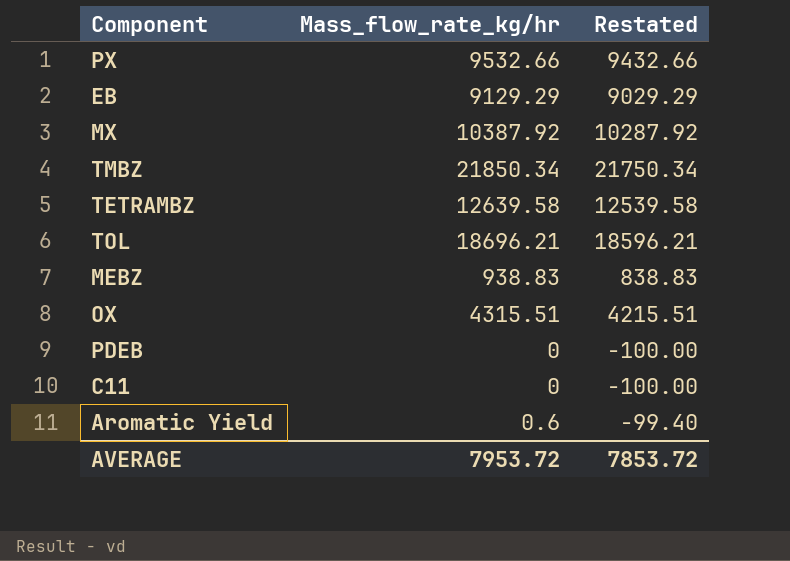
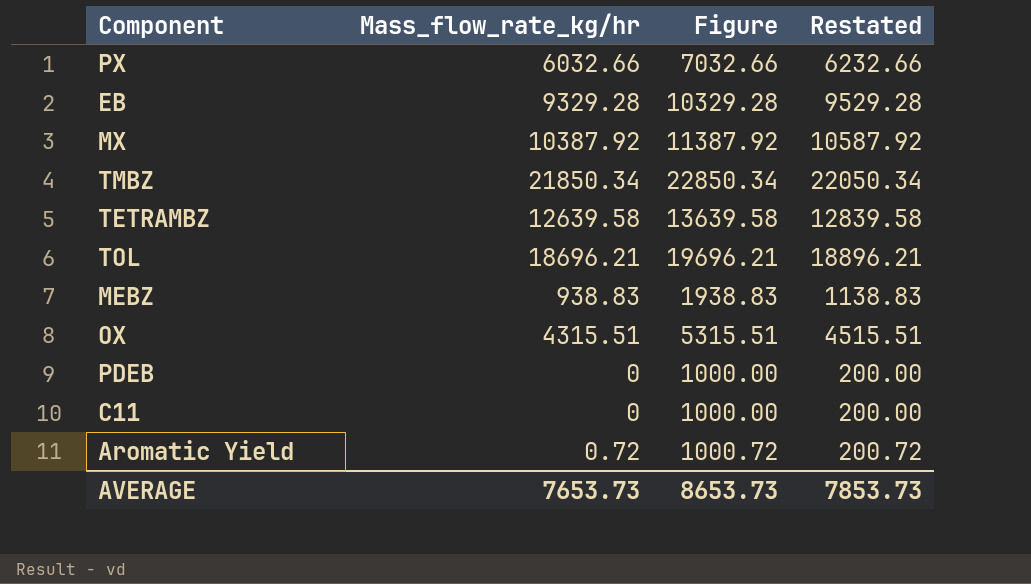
column Figure | formula: none -> [Mass_flow_rate_kg/hr] + 1000
column Restated | formula: [Mass_flow_rate_kg/hr] - 100 -> [Mass_flow_rate_kg/hr] + 200
PX | Mass_flow_rate_kg/hr: 9532.66 -> 6032.66
EB | Mass_flow_rate_kg/hr: 9129.29 -> 9329.28
Aromatic Yield | Mass_flow_rate_kg/hr: 0.6 -> 0.72
AVERAGE | Mass_flow_rate_kg/hr: 7953.72 -> 7653.73
AVERAGE | Restated: 7853.72 -> 7853.73

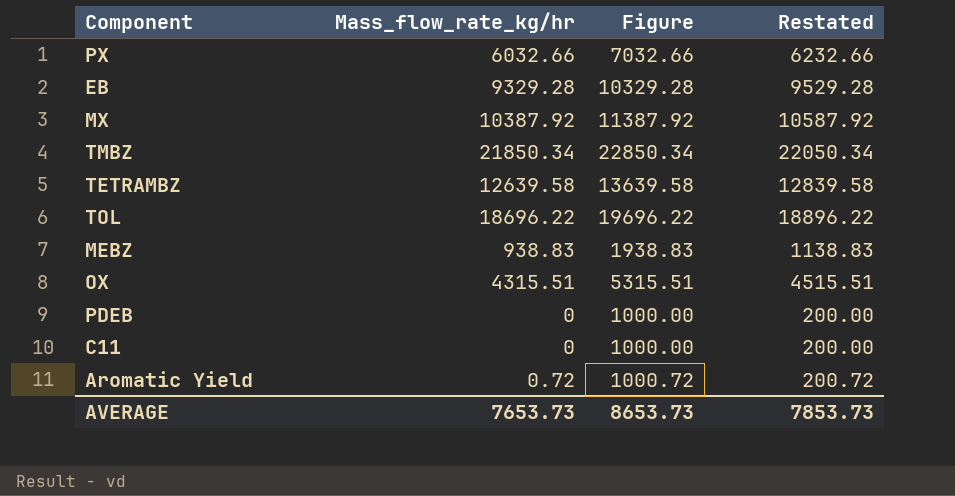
TOL | Mass_flow_rate_kg/hr: 18696.21 -> 18696.22
TOL | Figure: 19696.21 -> 19696.22
TOL | Restated: 18896.21 -> 18896.22

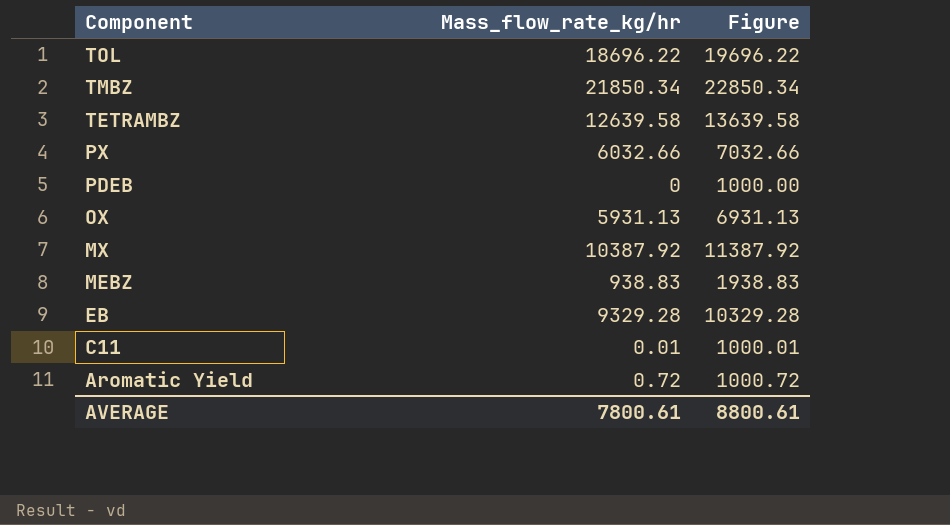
row order: none -> Component descending
column Restated | formula: [Mass_flow_rate_kg/hr] + 200 -> none
OX | Mass_flow_rate_kg/hr: 4315.51 -> 5931.13
OX | Figure: 5315.51 -> 6931.13
C11 | Mass_flow_rate_kg/hr: 0 -> 0.01
C11 | Figure: 1000.00 -> 1000.01
AVERAGE | Mass_flow_rate_kg/hr: 7653.73 -> 7800.61
AVERAGE | Figure: 8653.73 -> 8800.61

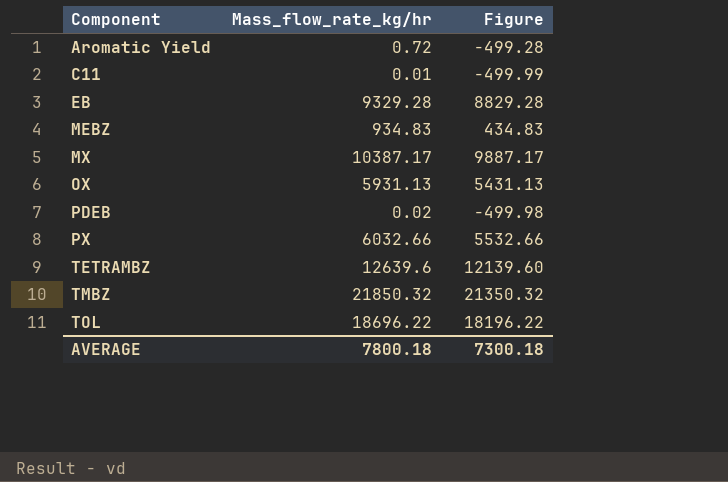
row order: Component descending -> Component ascending
column Figure | formula: [Mass_flow_rate_kg/hr] + 1000 -> [Mass_flow_rate_kg/hr] - 500
MEBZ | Mass_flow_rate_kg/hr: 938.83 -> 934.83
MX | Mass_flow_rate_kg/hr: 10387.92 -> 10387.17
PDEB | Mass_flow_rate_kg/hr: 0 -> 0.02
TETRAMBZ | Mass_flow_rate_kg/hr: 12639.58 -> 12639.6
TMBZ | Mass_flow_rate_kg/hr: 21850.34 -> 21850.32
AVERAGE | Mass_flow_rate_kg/hr: 7800.61 -> 7800.18
AVERAGE | Figure: 8800.61 -> 7300.18

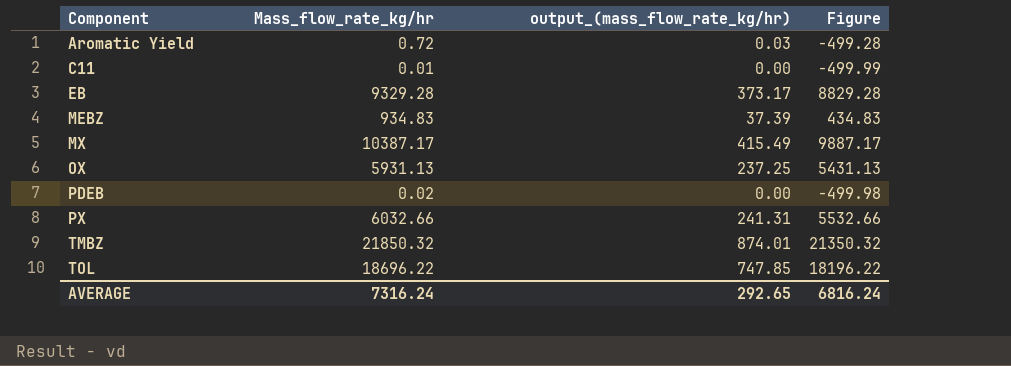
column output_(mass_flow_rate_kg/hr) | formula: none -> [Mass_flow_rate_kg/hr] * 0.04
row TETRAMBZ: 12639.6 | 12139.60 -> none
AVERAGE | Mass_flow_rate_kg/hr: 7800.18 -> 7316.24
AVERAGE | Figure: 7300.18 -> 6816.24

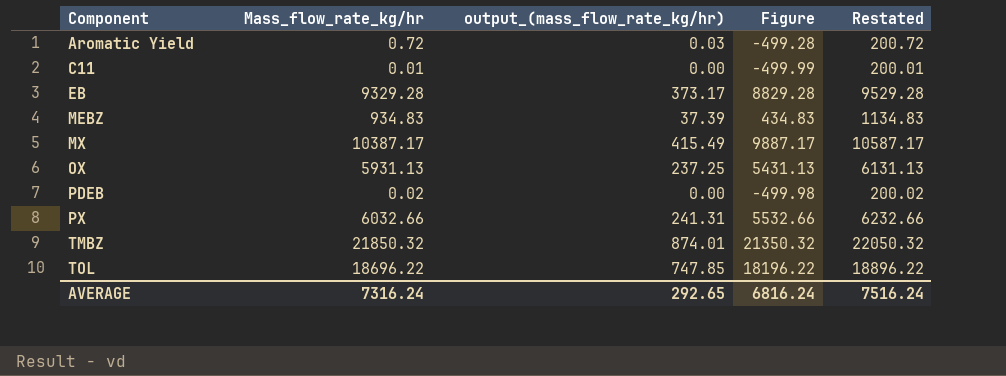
column Restated | formula: none -> [Mass_flow_rate_kg/hr] + 200

